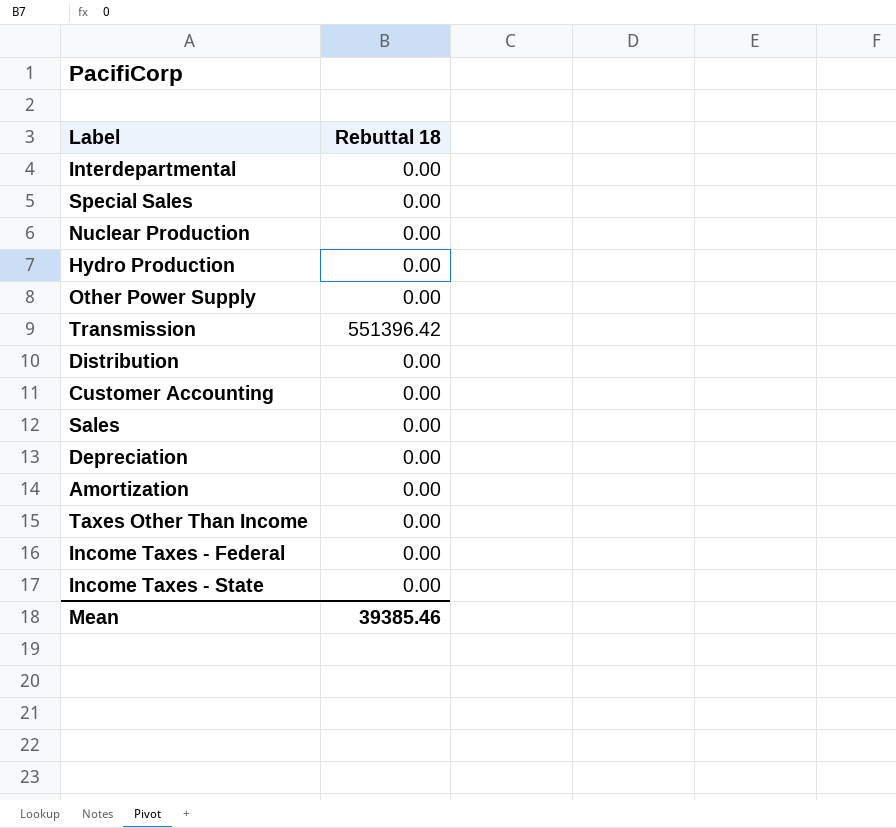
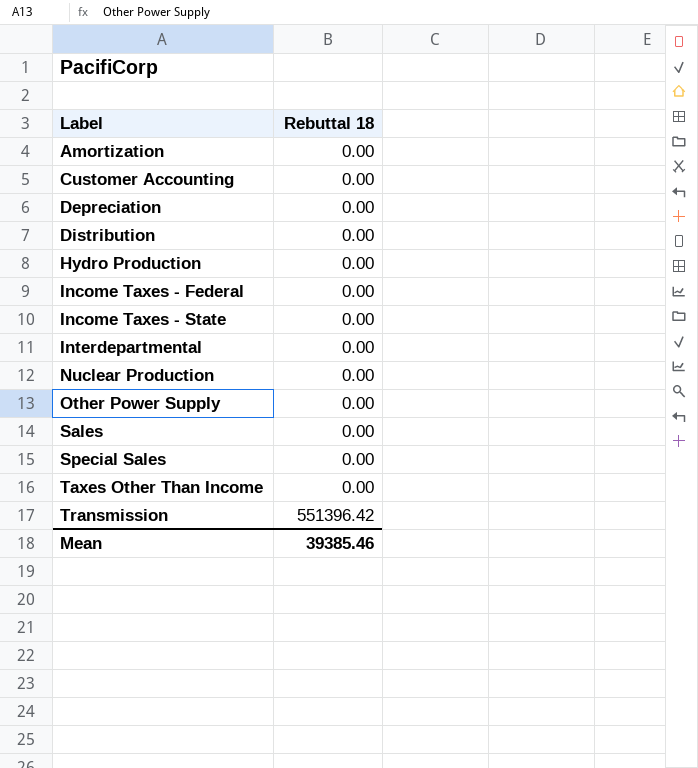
row order: none -> Label ascending

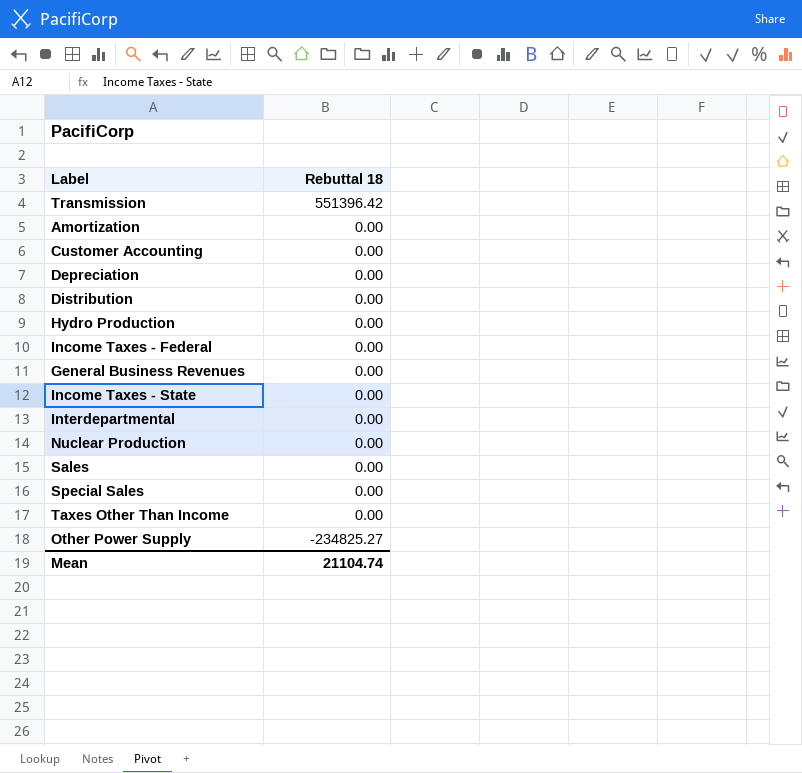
row order: Label ascending -> Rebuttal 18 descending
row General Business Revenues: none -> 0.00
Other Power Supply | Rebuttal 18: 0.00 -> -234825.27
Mean | Rebuttal 18: 39385.46 -> 21104.74

